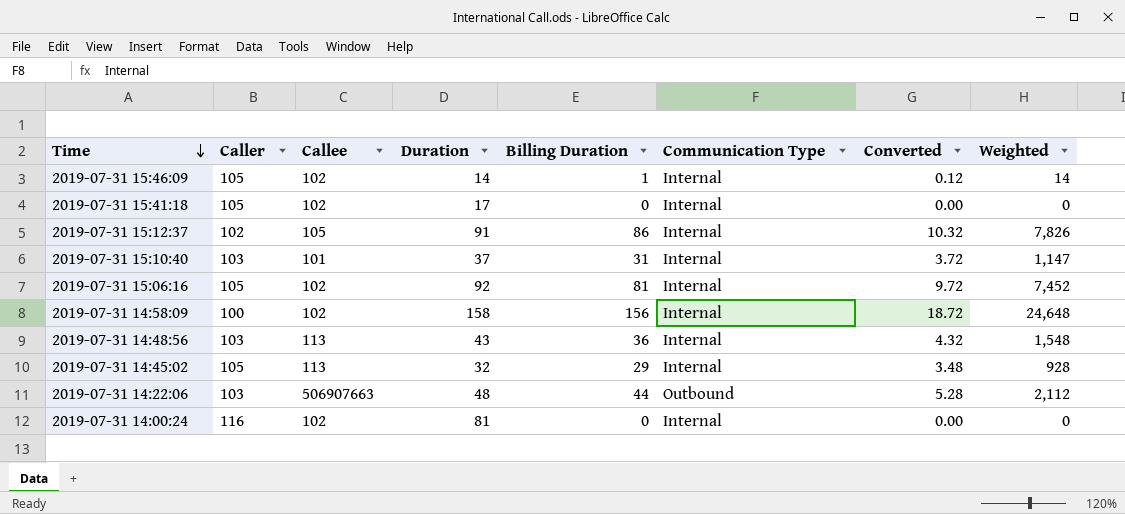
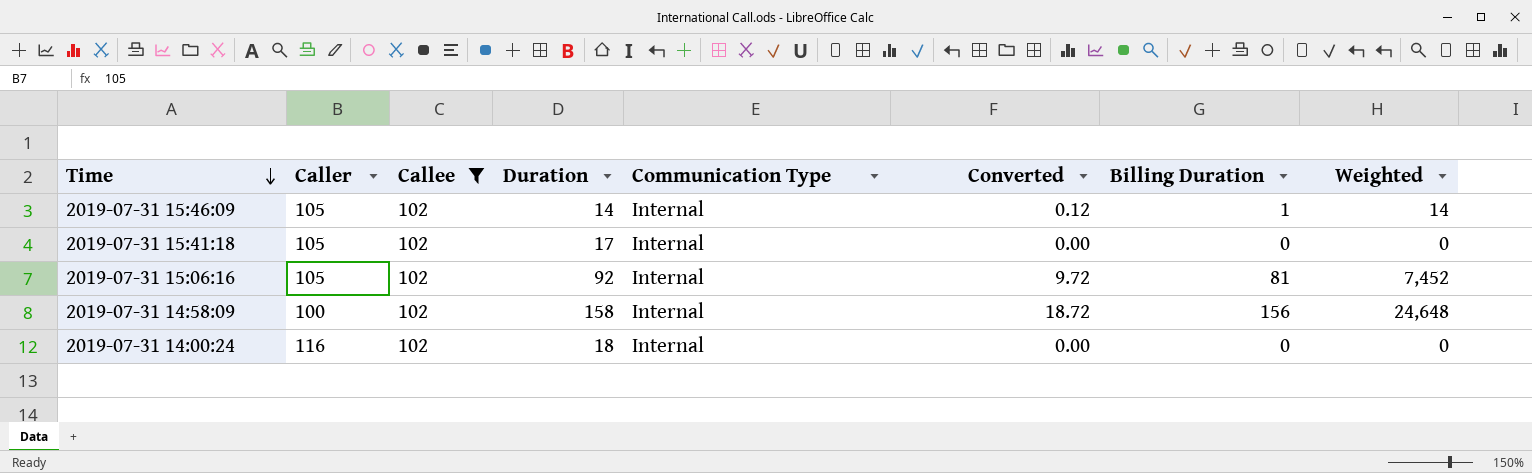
filter: none -> Callee = 102
column Billing Duration | position: 5 -> 7
2019-07-31 14:00:24 | Duration: 81 -> 18

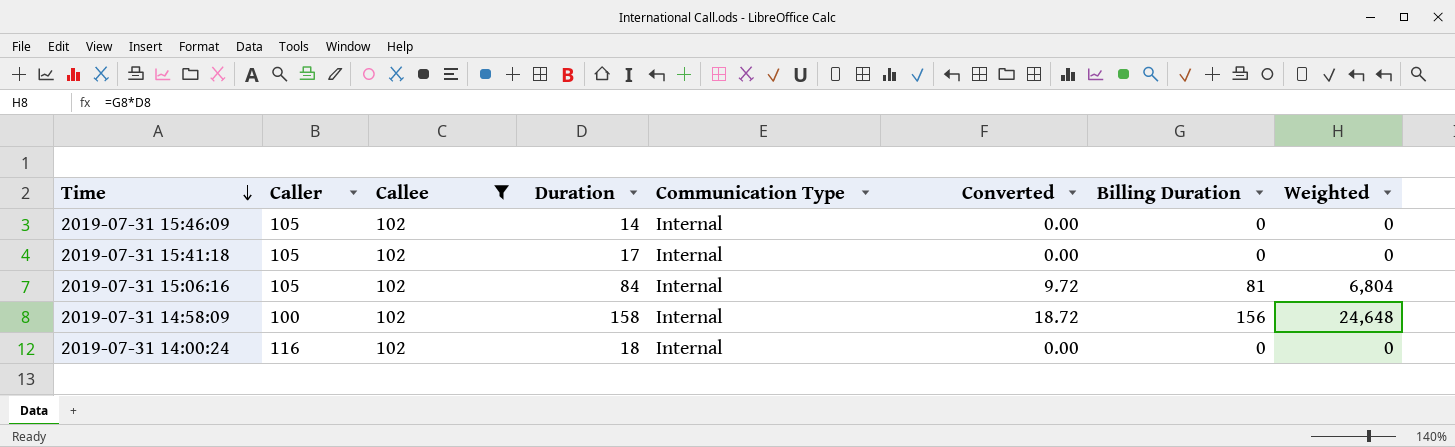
2019-07-31 15:46:09 | Converted: 0.12 -> 0.00
2019-07-31 15:46:09 | Billing Duration: 1 -> 0
2019-07-31 15:46:09 | Weighted: 14 -> 0
2019-07-31 15:06:16 | Duration: 92 -> 84
2019-07-31 15:06:16 | Weighted: 7,452 -> 6,804

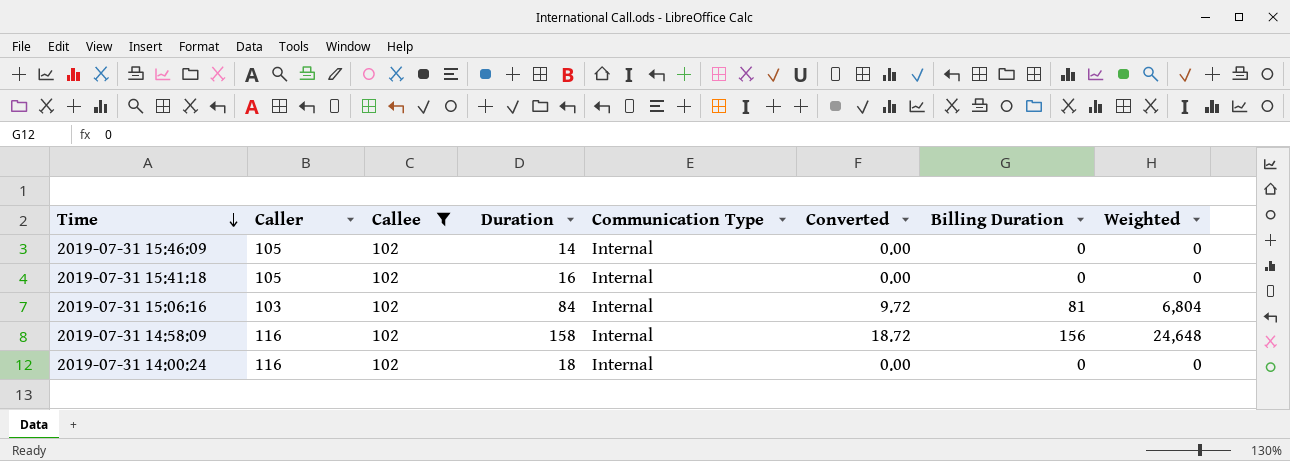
2019-07-31 15:41:18 | Duration: 17 -> 16
2019-07-31 15:06:16 | Caller: 105 -> 103
2019-07-31 14:58:09 | Caller: 100 -> 116

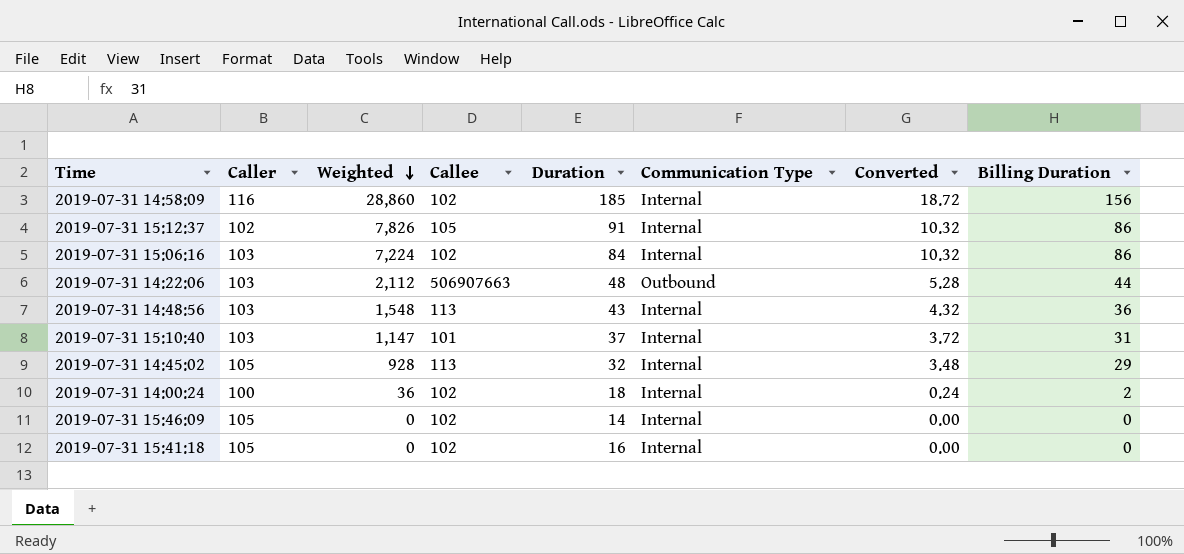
filter: Callee = 102 -> none
row order: Time descending -> Weighted descending
column Weighted | position: 8 -> 3
2019-07-31 14:58:09 | Weighted: 24,648 -> 28,860
2019-07-31 14:58:09 | Duration: 158 -> 185
2019-07-31 15:06:16 | Weighted: 6,804 -> 7,224
2019-07-31 15:06:16 | Converted: 9.72 -> 10.32
2019-07-31 15:06:16 | Billing Duration: 81 -> 86
2019-07-31 14:00:24 | Caller: 116 -> 100
2019-07-31 14:00:24 | Weighted: 0 -> 36
2019-07-31 14:00:24 | Converted: 0.00 -> 0.24
2019-07-31 14:00:24 | Billing Duration: 0 -> 2

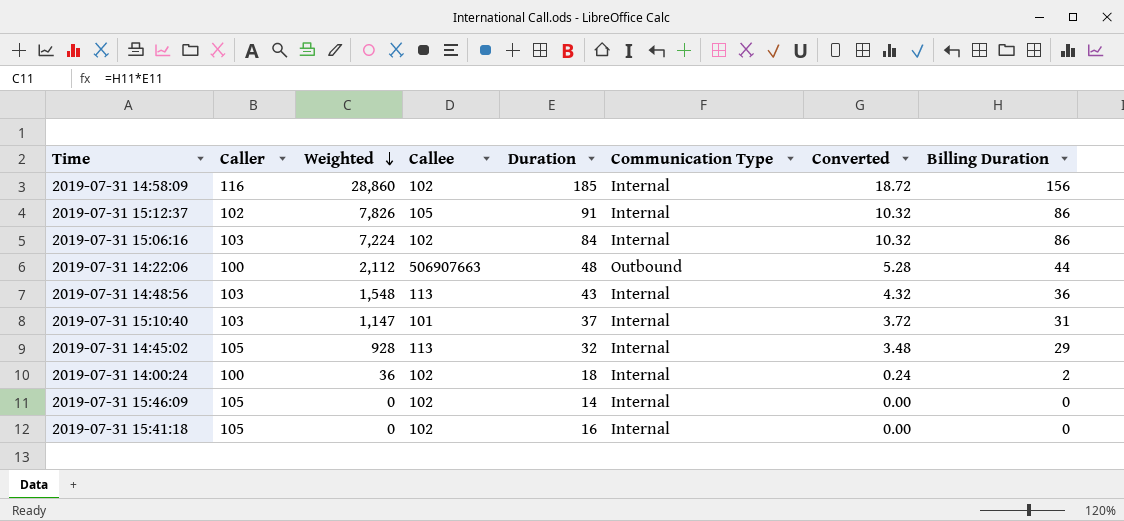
2019-07-31 14:22:06 | Caller: 103 -> 100

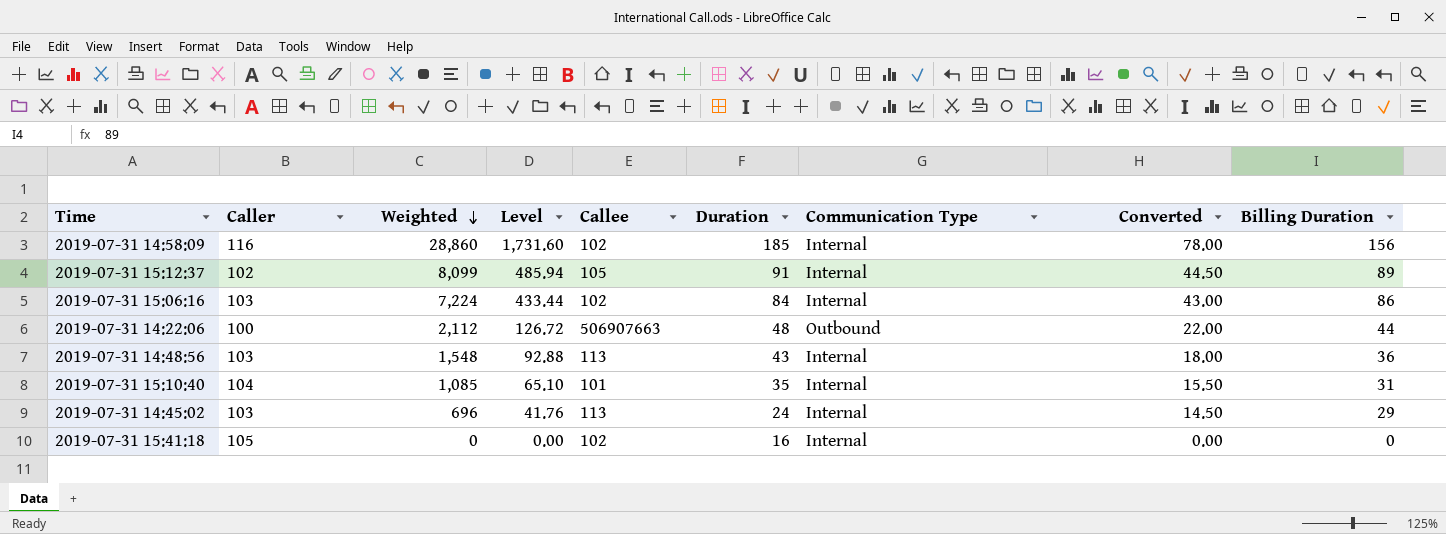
column Level | formula: none -> [Weighted] * 0.06
column Converted | formula: [Billing Duration] * 0.12 -> [Billing Duration] * 0.5
row 2019-07-31 14:00:24: 100 | 36 | 102 | 18 | Internal | 0.24 | 2 -> none
row 2019-07-31 15:46:09: 105 | 0 | 102 | 14 | Internal | 0.00 | 0 -> none
2019-07-31 15:12:37 | Weighted: 7,826 -> 8,099
2019-07-31 15:12:37 | Billing Duration: 86 -> 89
2019-07-31 15:10:40 | Caller: 103 -> 104
2019-07-31 15:10:40 | Weighted: 1,147 -> 1,085
2019-07-31 15:10:40 | Duration: 37 -> 35
2019-07-31 14:45:02 | Caller: 105 -> 103
2019-07-31 14:45:02 | Weighted: 928 -> 696
2019-07-31 14:45:02 | Duration: 32 -> 24

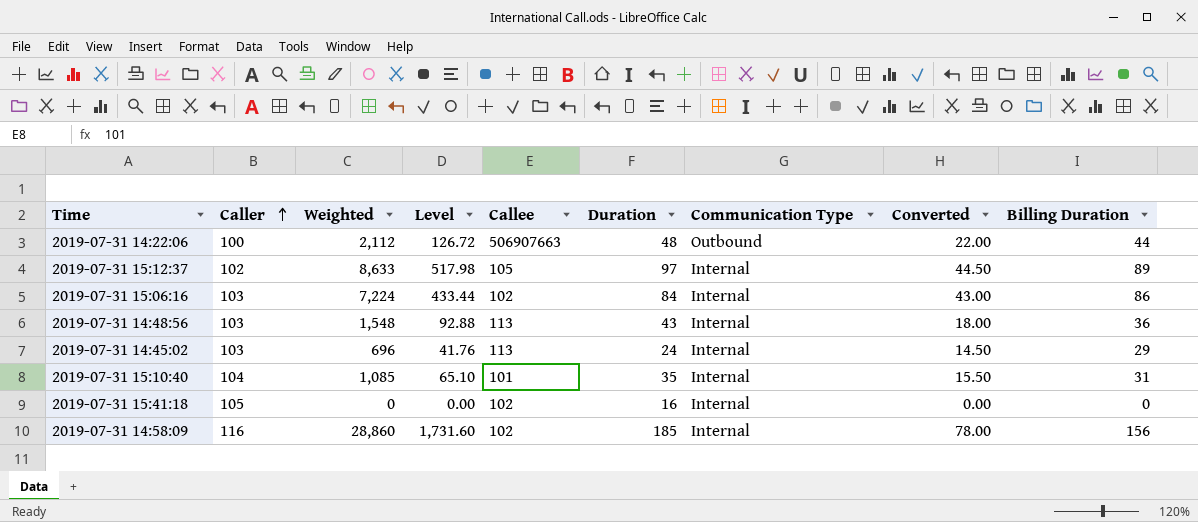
row order: Weighted descending -> Caller ascending
2019-07-31 15:12:37 | Weighted: 8,099 -> 8,633
2019-07-31 15:12:37 | Level: 485.94 -> 517.98
2019-07-31 15:12:37 | Duration: 91 -> 97

